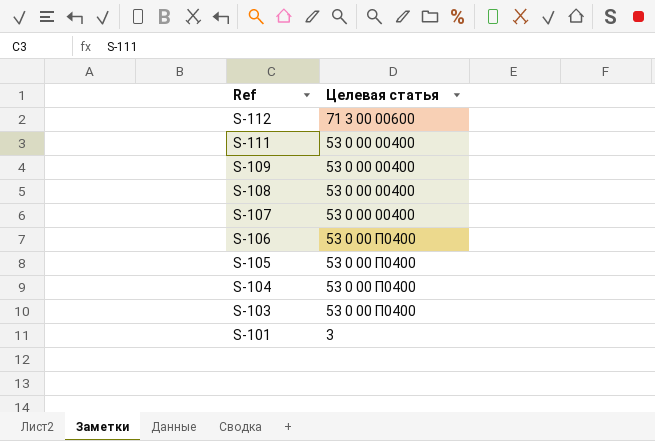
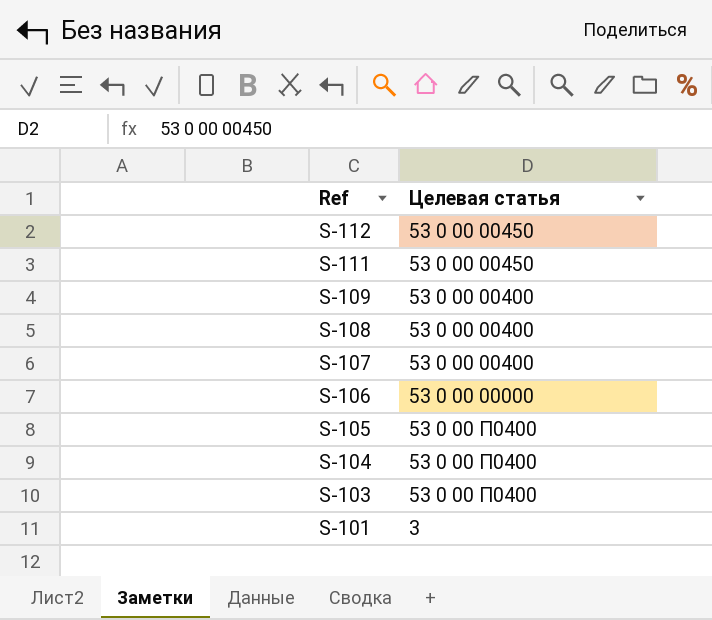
S-112 | Целевая статья: 71 3 00 00600 -> 53 0 00 00450
S-111 | Целевая статья: 53 0 00 00400 -> 53 0 00 00450
S-106 | Целевая статья: 53 0 00 П0400 -> 53 0 00 00000

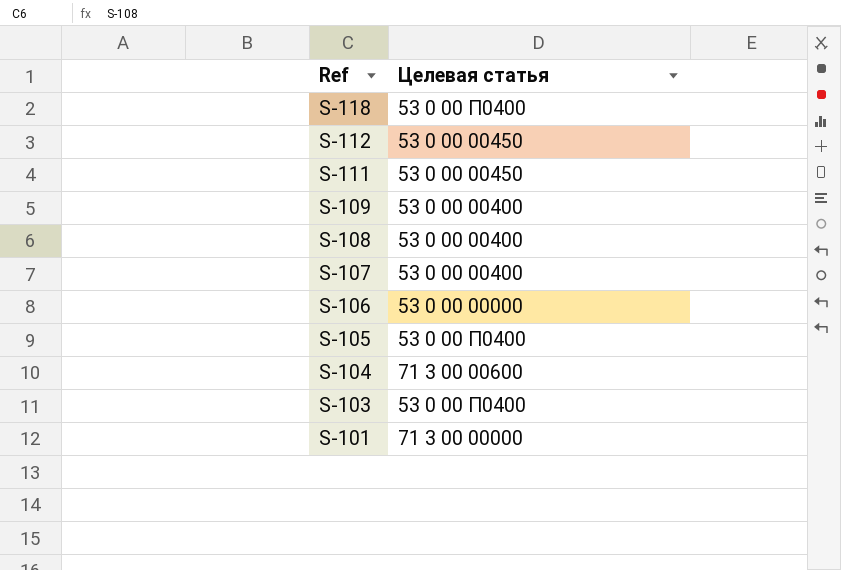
row S-118: none -> 53 0 00 П0400
S-104 | Целевая статья: 53 0 00 П0400 -> 71 3 00 00600
S-101 | Целевая статья: 3 -> 71 3 00 00000

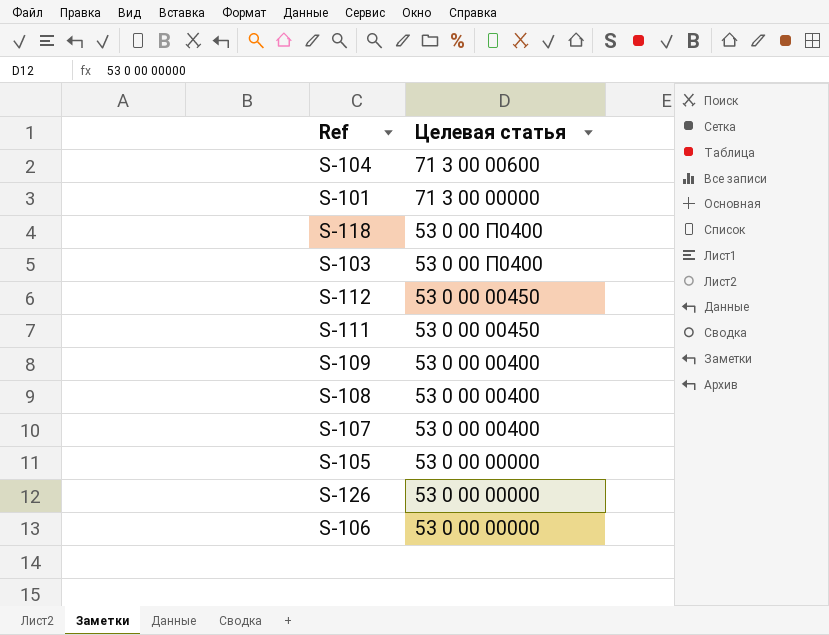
row order: Ref descending -> Целевая статья descending
S-105 | Целевая статья: 53 0 00 П0400 -> 53 0 00 00000
row S-126: none -> 53 0 00 00000

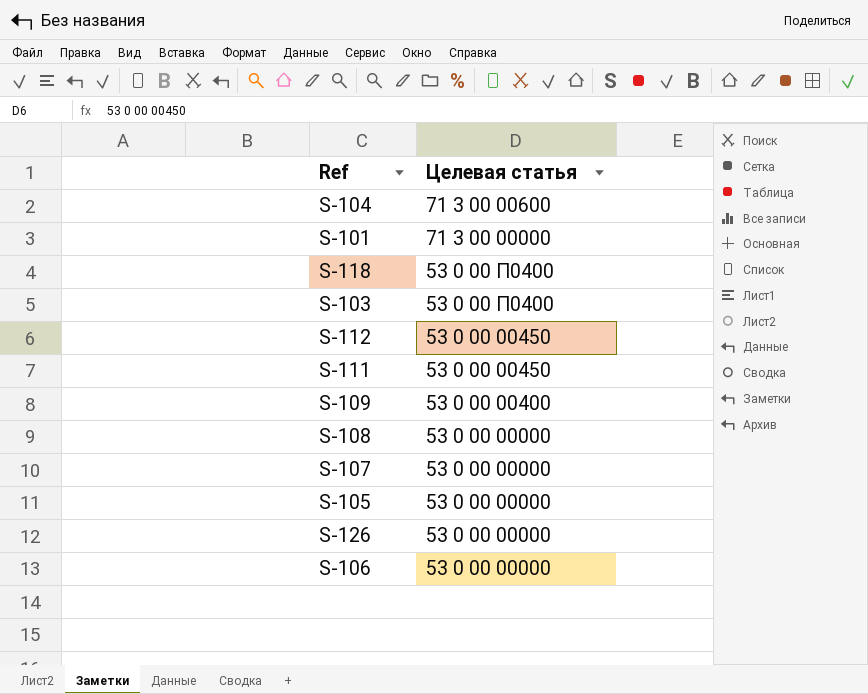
S-108 | Целевая статья: 53 0 00 00400 -> 53 0 00 00000
S-107 | Целевая статья: 53 0 00 00400 -> 53 0 00 00000

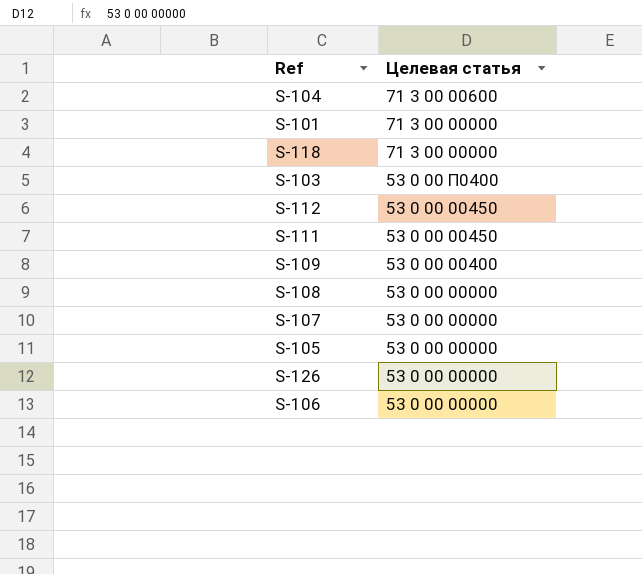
S-118 | Целевая статья: 53 0 00 П0400 -> 71 3 00 00000

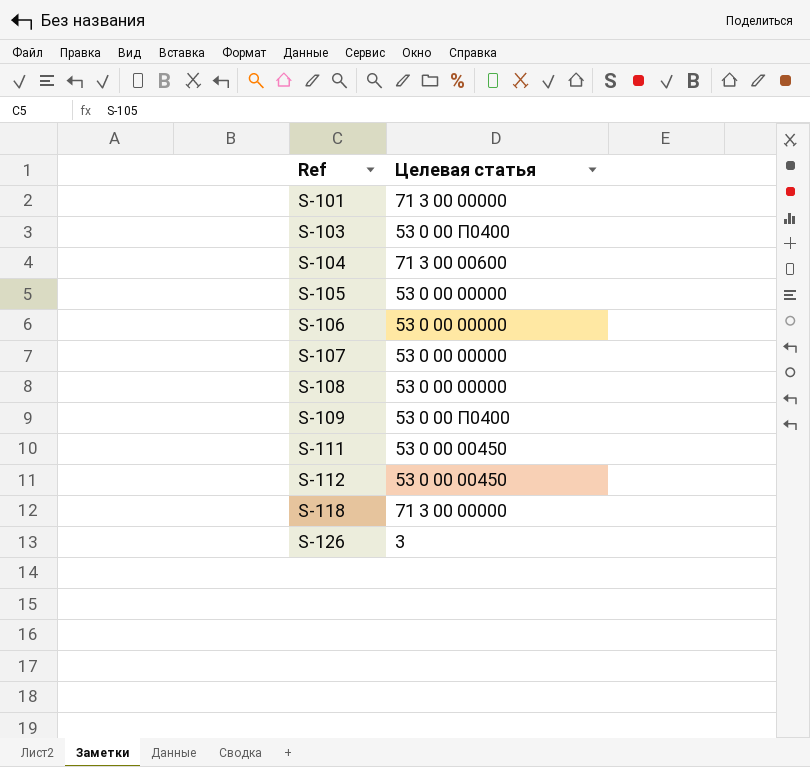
row order: Целевая статья descending -> Ref ascending
S-109 | Целевая статья: 53 0 00 00400 -> 53 0 00 П0400
S-126 | Целевая статья: 53 0 00 00000 -> 3

